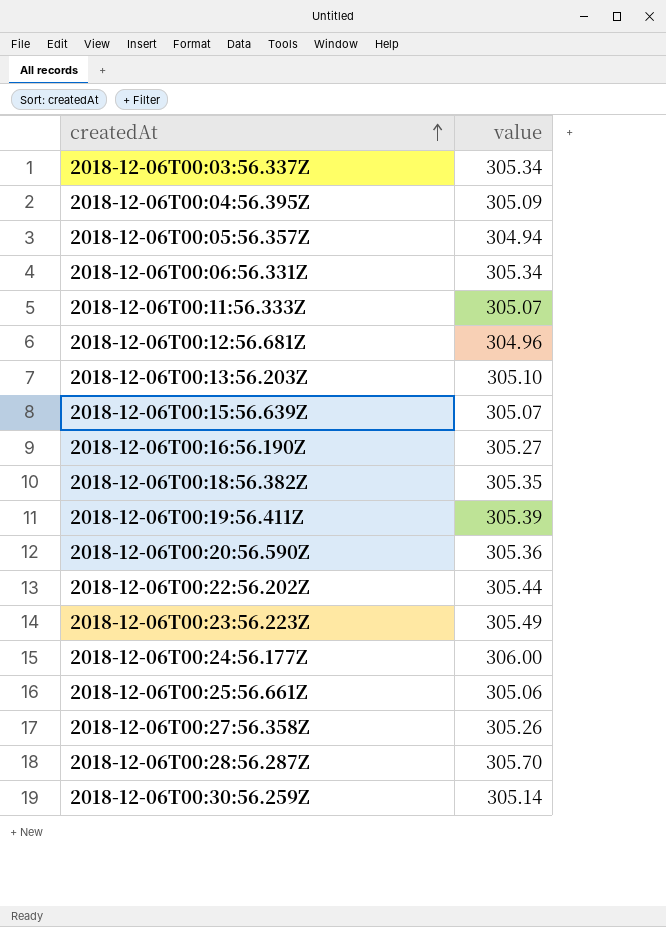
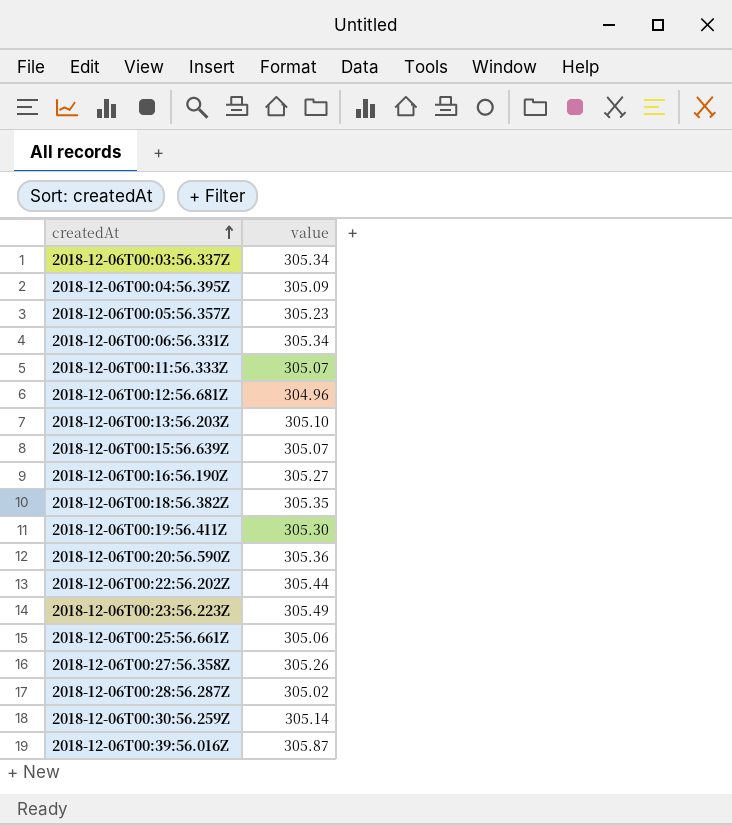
row 2018-12-06T00:24:56.177Z: 306.00 -> none
2018-12-06T00:05:56.357Z | value: 304.94 -> 305.23
2018-12-06T00:19:56.411Z | value: 305.39 -> 305.30
2018-12-06T00:28:56.287Z | value: 305.70 -> 305.02
row 2018-12-06T00:39:56.016Z: none -> 305.87

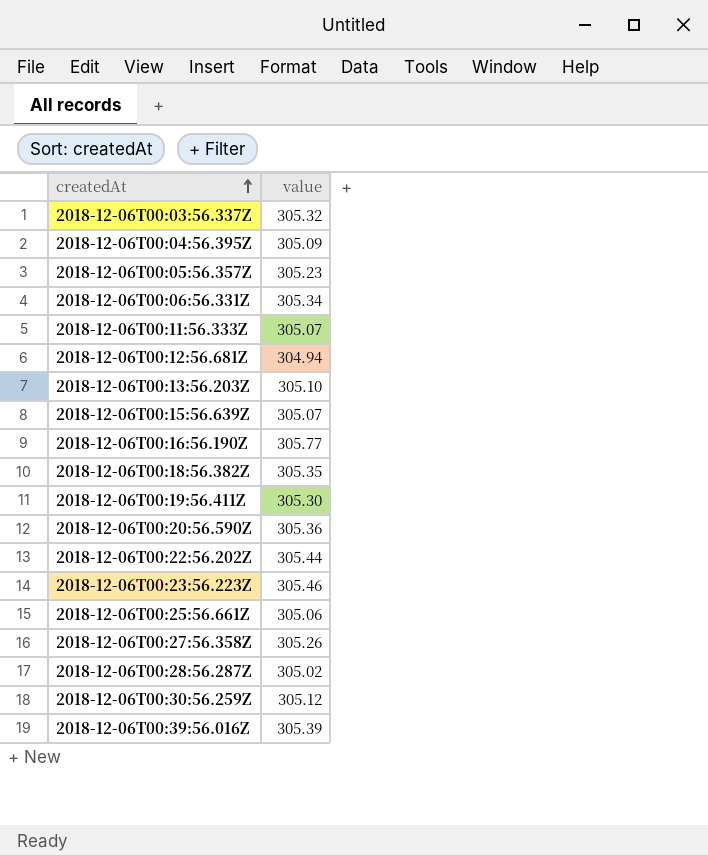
2018-12-06T00:03:56.337Z | value: 305.34 -> 305.32
2018-12-06T00:12:56.681Z | value: 304.96 -> 304.94
2018-12-06T00:16:56.190Z | value: 305.27 -> 305.77
2018-12-06T00:23:56.223Z | value: 305.49 -> 305.46
2018-12-06T00:30:56.259Z | value: 305.14 -> 305.12
2018-12-06T00:39:56.016Z | value: 305.87 -> 305.39

